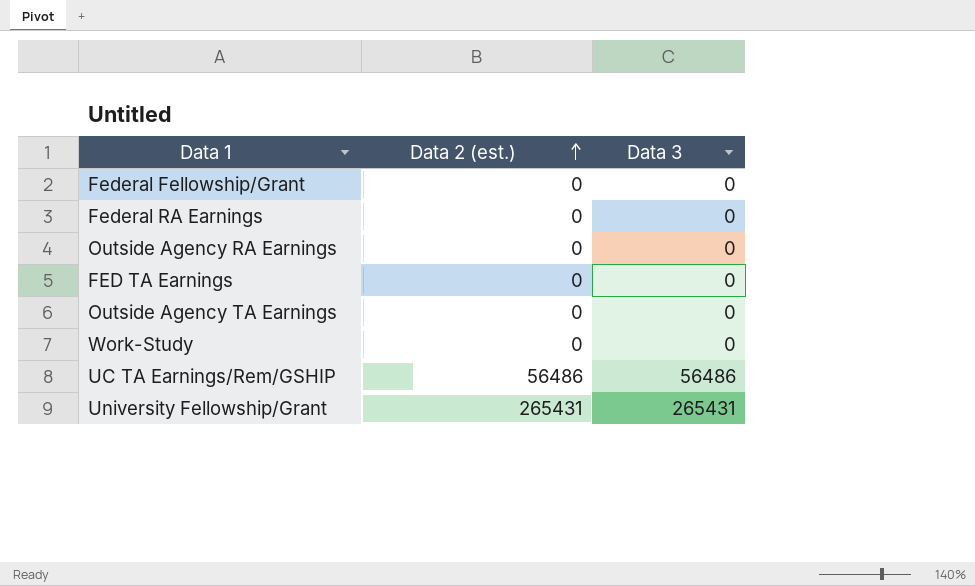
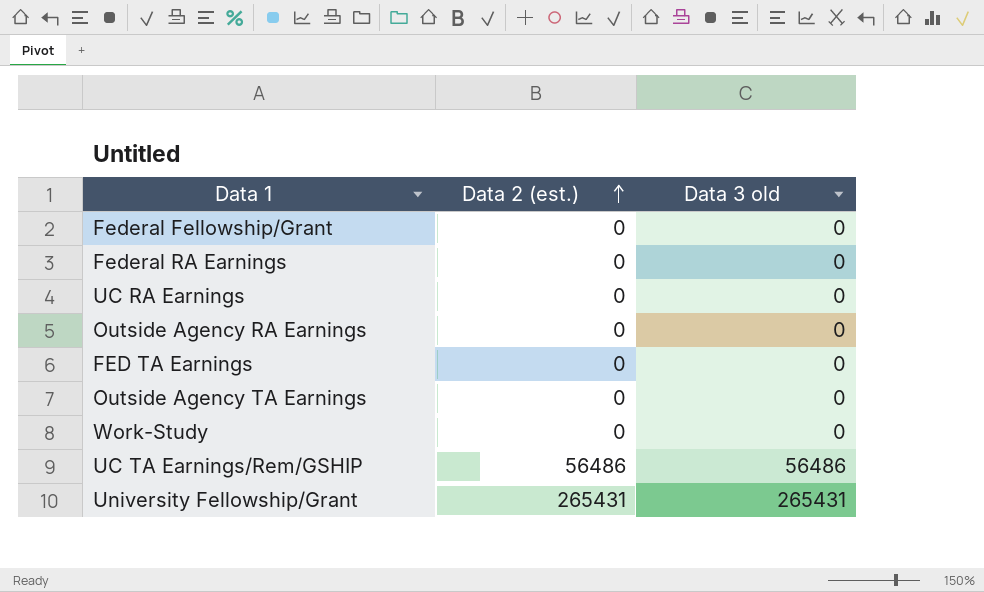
column name: Data 3 -> Data 3 old
row UC RA Earnings: none -> 0 | 0

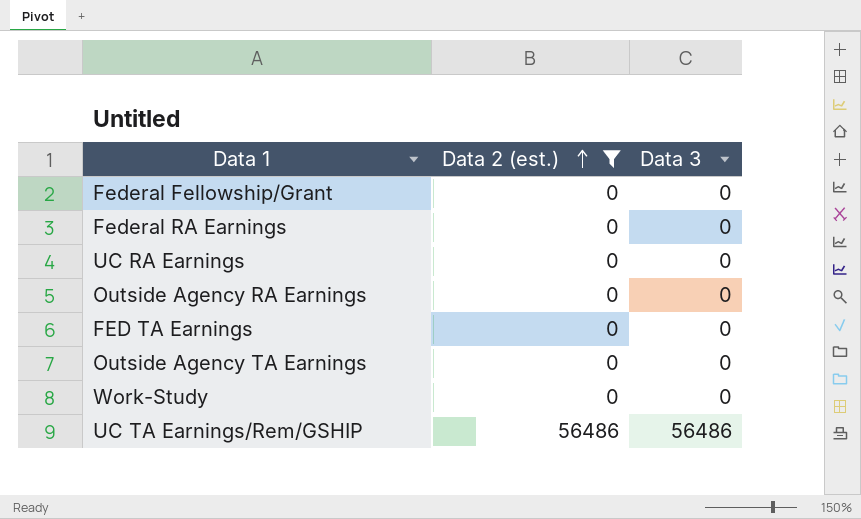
filter: none -> Data 2 (est.) != 265431
column name: Data 3 old -> Data 3

